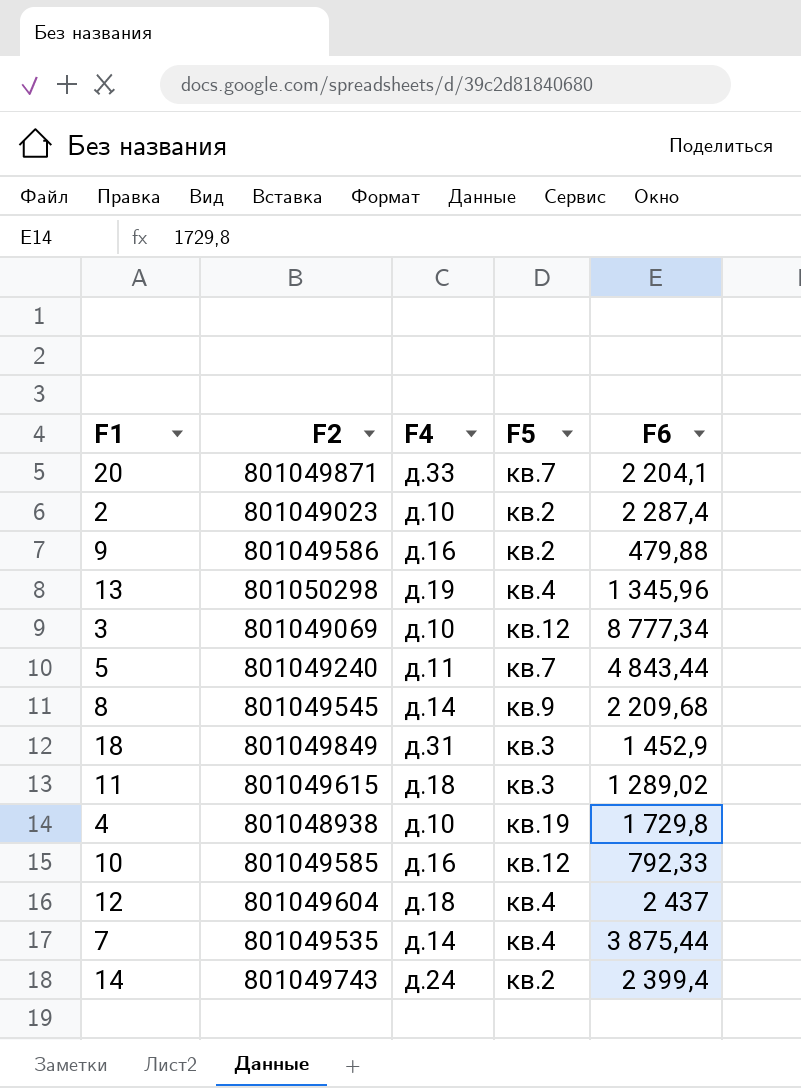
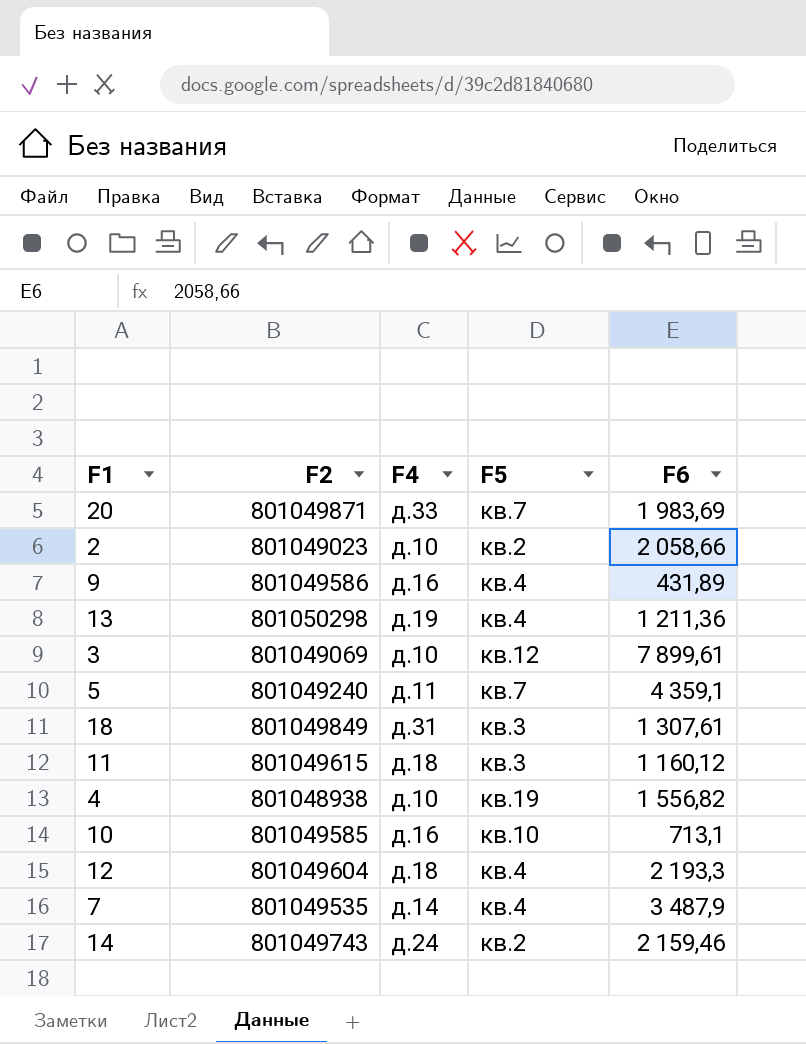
row 8: 801049545 | д.14 | кв.9 | 2 209,68 -> none
20 | F6: 2 204,1 -> 1 983,69
2 | F6: 2 287,4 -> 2 058,66
9 | F5: кв.2 -> кв.4
9 | F6: 479,88 -> 431,89
13 | F6: 1 345,96 -> 1 211,36
3 | F6: 8 777,34 -> 7 899,61
5 | F6: 4 843,44 -> 4 359,1
18 | F6: 1 452,9 -> 1 307,61
11 | F6: 1 289,02 -> 1 160,12
4 | F6: 1 729,8 -> 1 556,82
10 | F5: кв.12 -> кв.10
10 | F6: 792,33 -> 713,1
12 | F6: 2 437 -> 2 193,3
7 | F6: 3 875,44 -> 3 487,9
14 | F6: 2 399,4 -> 2 159,46

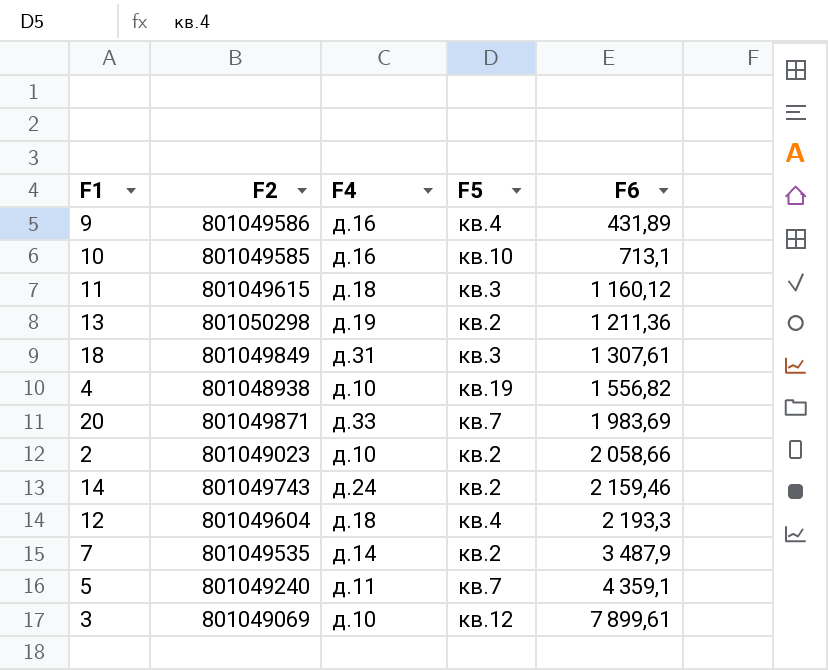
row order: none -> F6 ascending
13 | F5: кв.4 -> кв.2
7 | F5: кв.4 -> кв.2

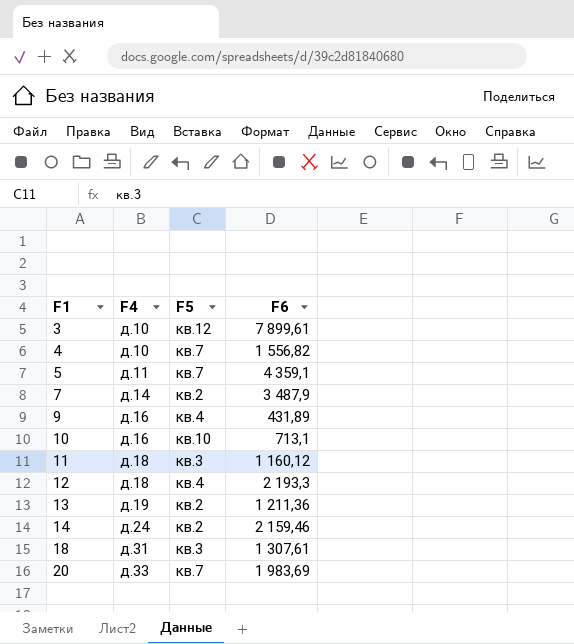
row order: F6 ascending -> F1 ascending
column F2 | position: 2 -> none
row 2: 801049023 | д.10 | кв.2 | 2 058,66 -> none
4 | F5: кв.19 -> кв.7

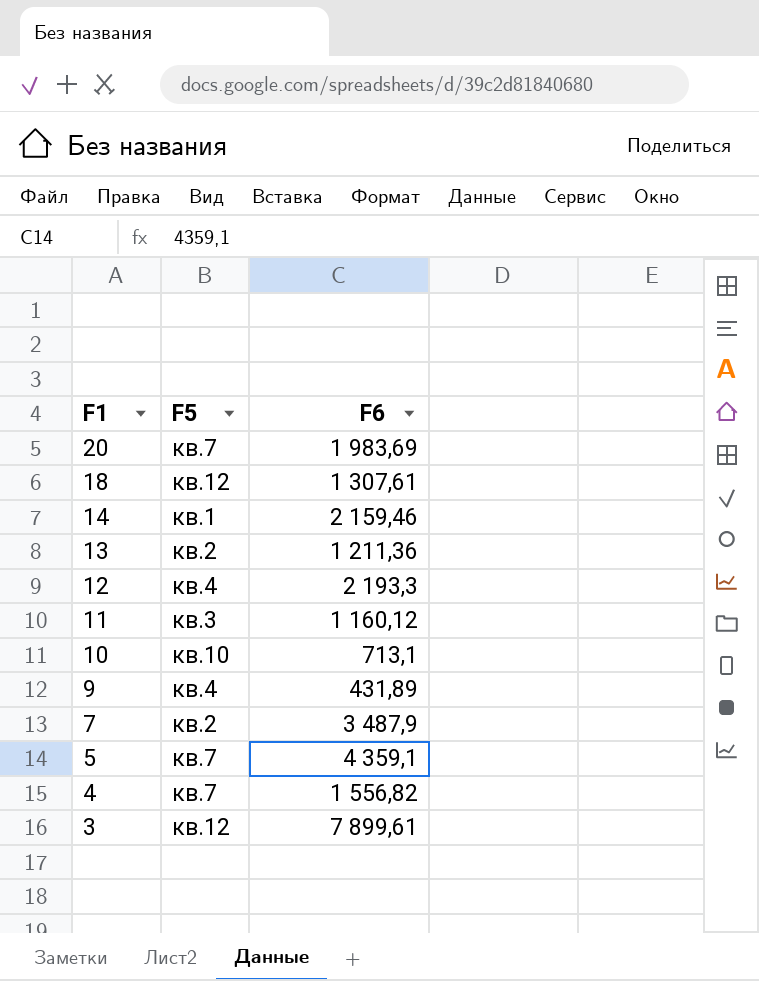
row order: F1 ascending -> F1 descending
column F4 | position: 2 -> none
18 | F5: кв.3 -> кв.12
14 | F5: кв.2 -> кв.1

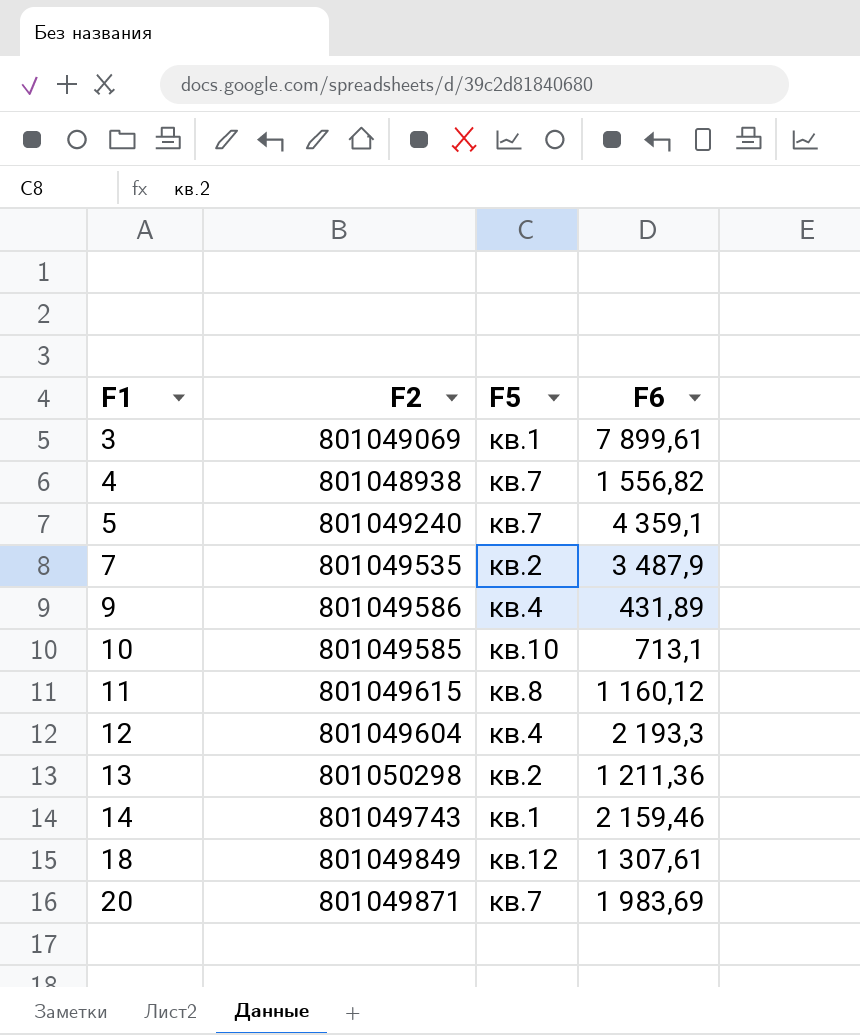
row order: F1 descending -> F1 ascending
column F2 | position: none -> 2
3 | F5: кв.12 -> кв.1
11 | F5: кв.3 -> кв.8

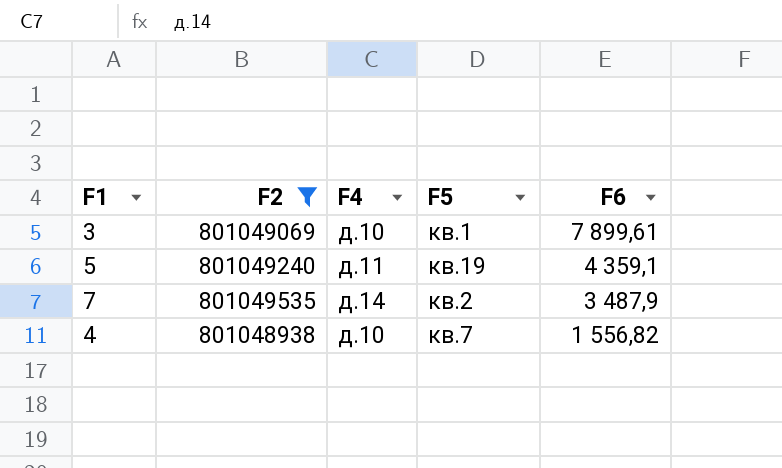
filter: none -> F2 <= 801049535
row order: F1 ascending -> F6 descending
column F4 | position: none -> 3
5 | F5: кв.7 -> кв.19

